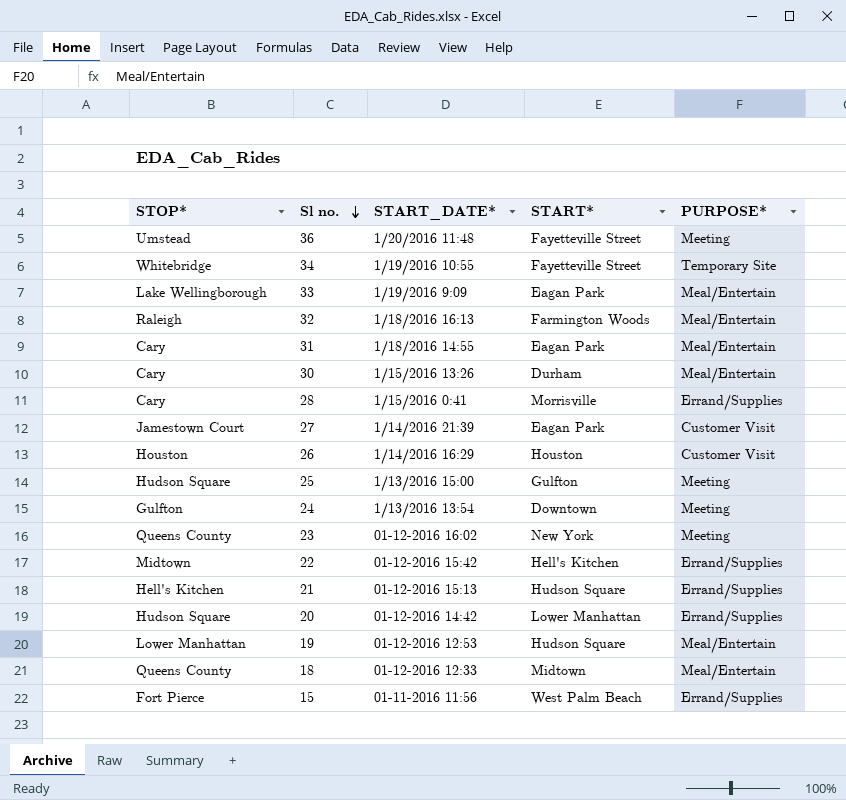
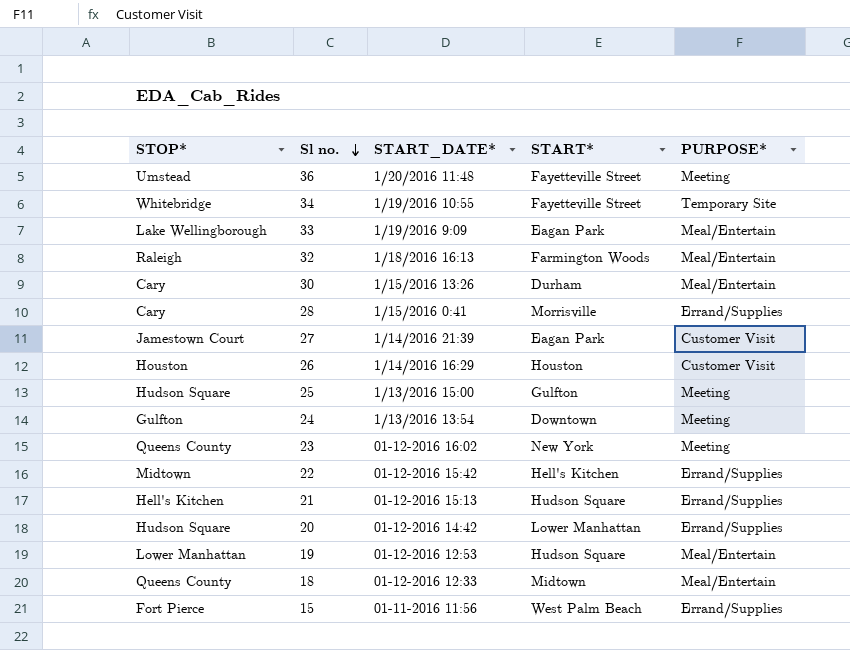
row 31: Cary | 1/18/2016 14:55 | Eagan Park | Meal/Entertain -> none

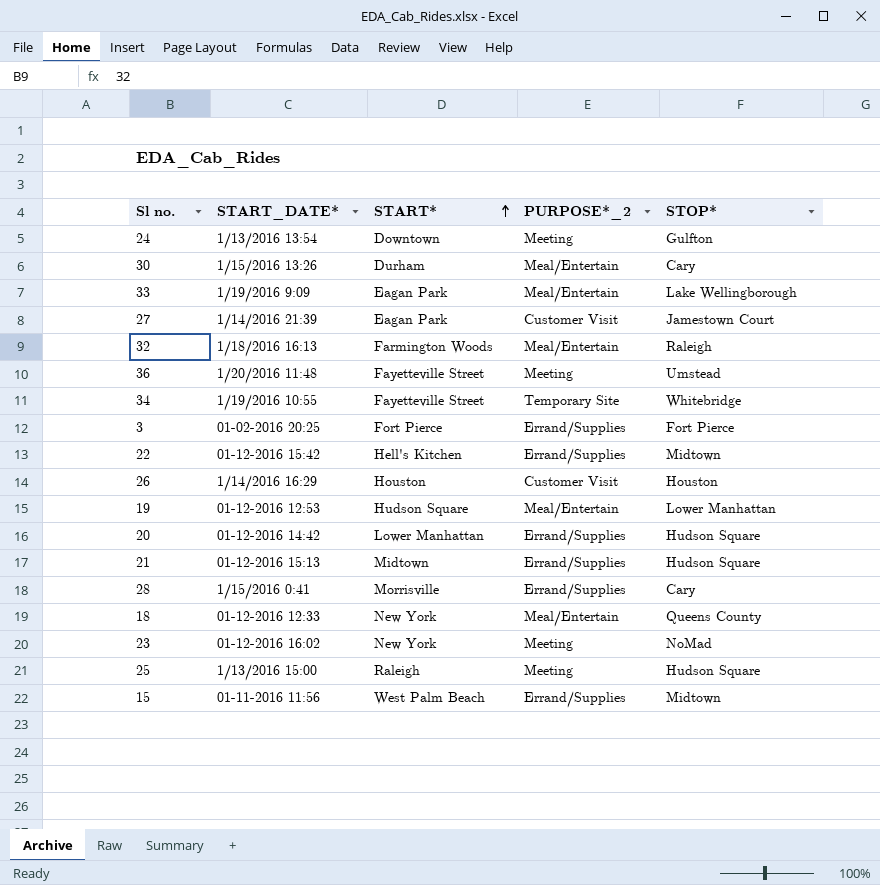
row order: Sl no. descending -> START* ascending
column name: PURPOSE* -> PURPOSE*_2
column STOP* | position: 1 -> 5
row 3: none -> 01-02-2016 20:25 | Fort Pierce | Errand/Supplies | Fort Pierce
21 | START*: Hudson Square -> Midtown
21 | STOP*: Hell's Kitchen -> Hudson Square
18 | START*: Midtown -> New York
23 | STOP*: Queens County -> NoMad
25 | START*: Gulfton -> Raleigh
15 | STOP*: Fort Pierce -> Midtown

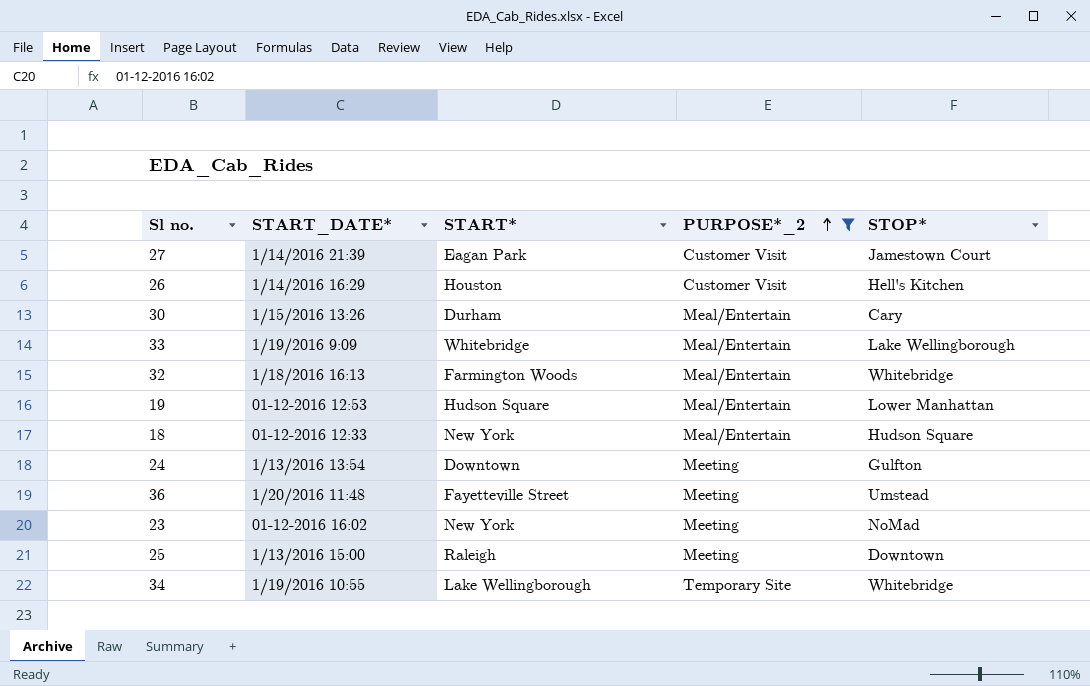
filter: none -> PURPOSE*_2 != Errand/Supplies
row order: START* ascending -> PURPOSE*_2 ascending
26 | STOP*: Houston -> Hell's Kitchen
33 | START*: Eagan Park -> Whitebridge
32 | STOP*: Raleigh -> Whitebridge
18 | STOP*: Queens County -> Hudson Square
25 | STOP*: Hudson Square -> Downtown
34 | START*: Fayetteville Street -> Lake Wellingborough

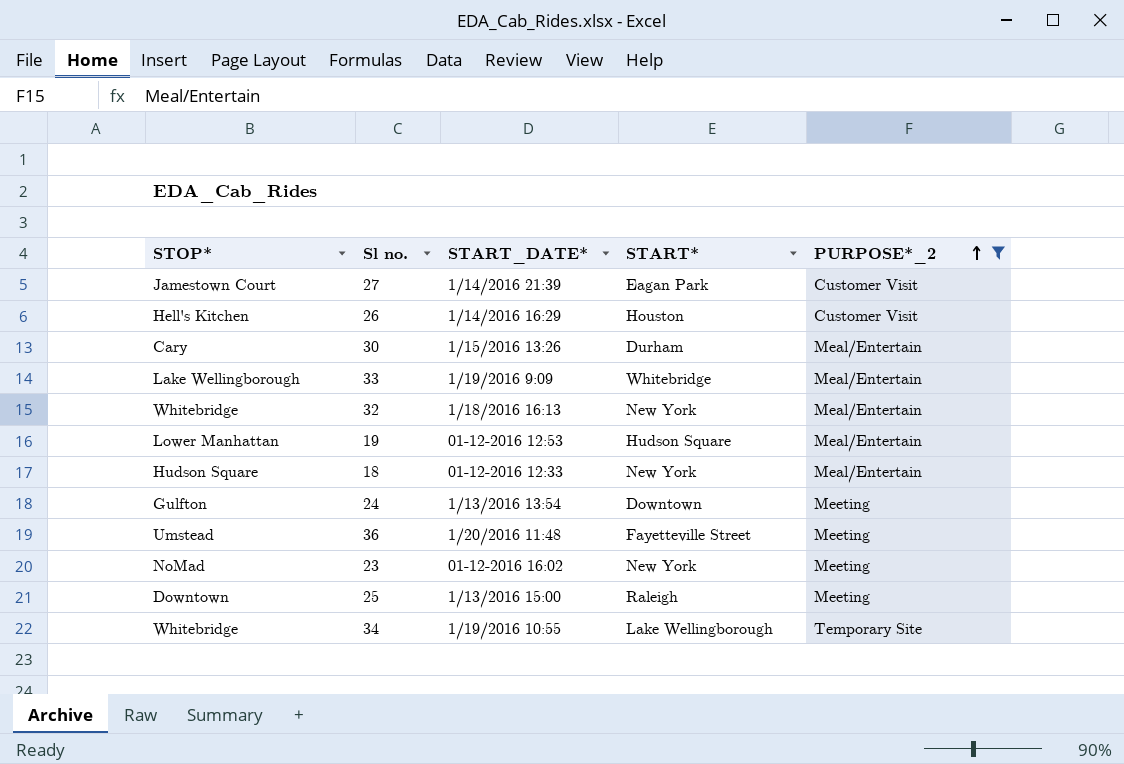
column STOP* | position: 5 -> 1
32 | START*: Farmington Woods -> New York

